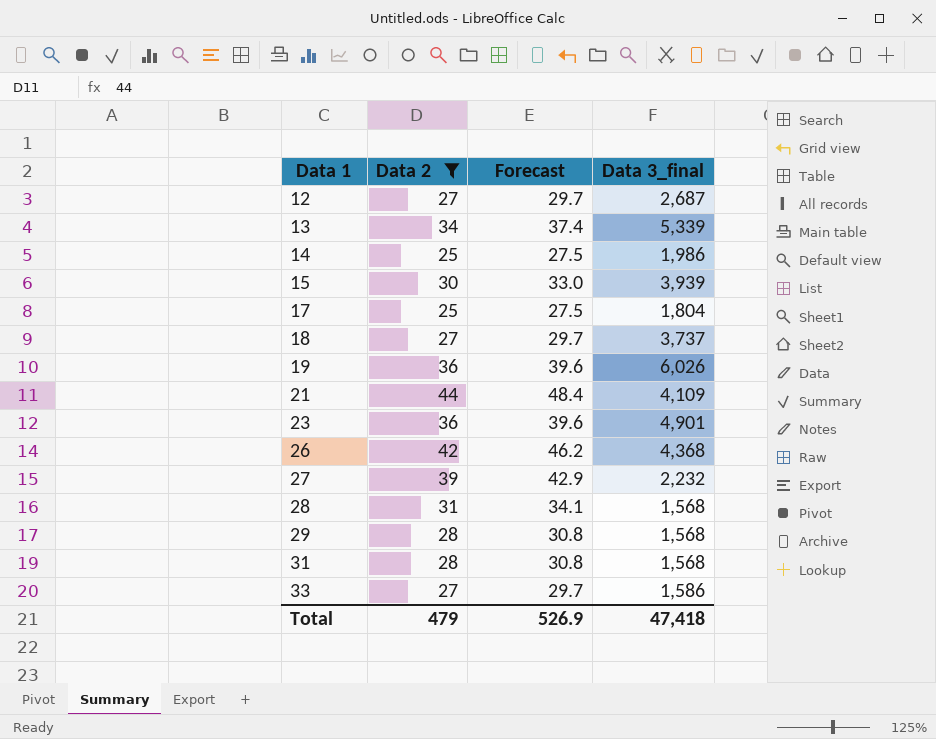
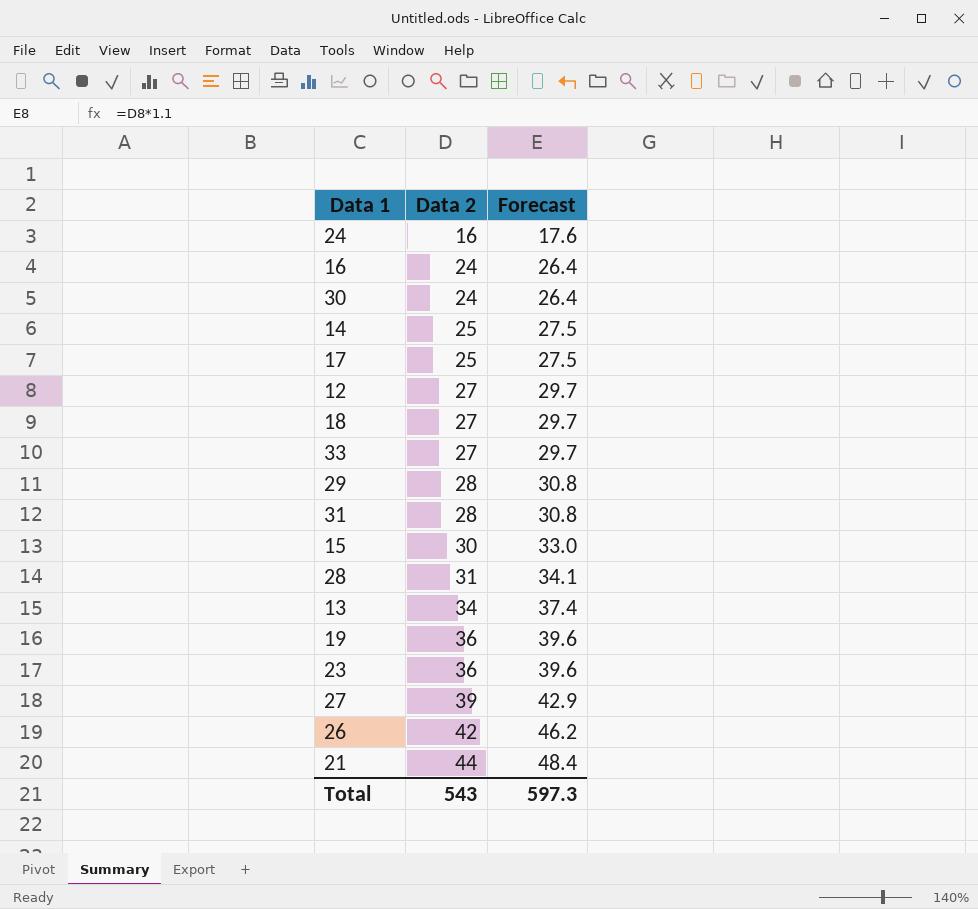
filter: Data 2 >= 25 -> none
row order: Data 1 ascending -> Data 2 ascending
column Data 3_final | position: 4 -> none
Total | Data 2: 479 -> 543
Total | Forecast: 526.9 -> 597.3

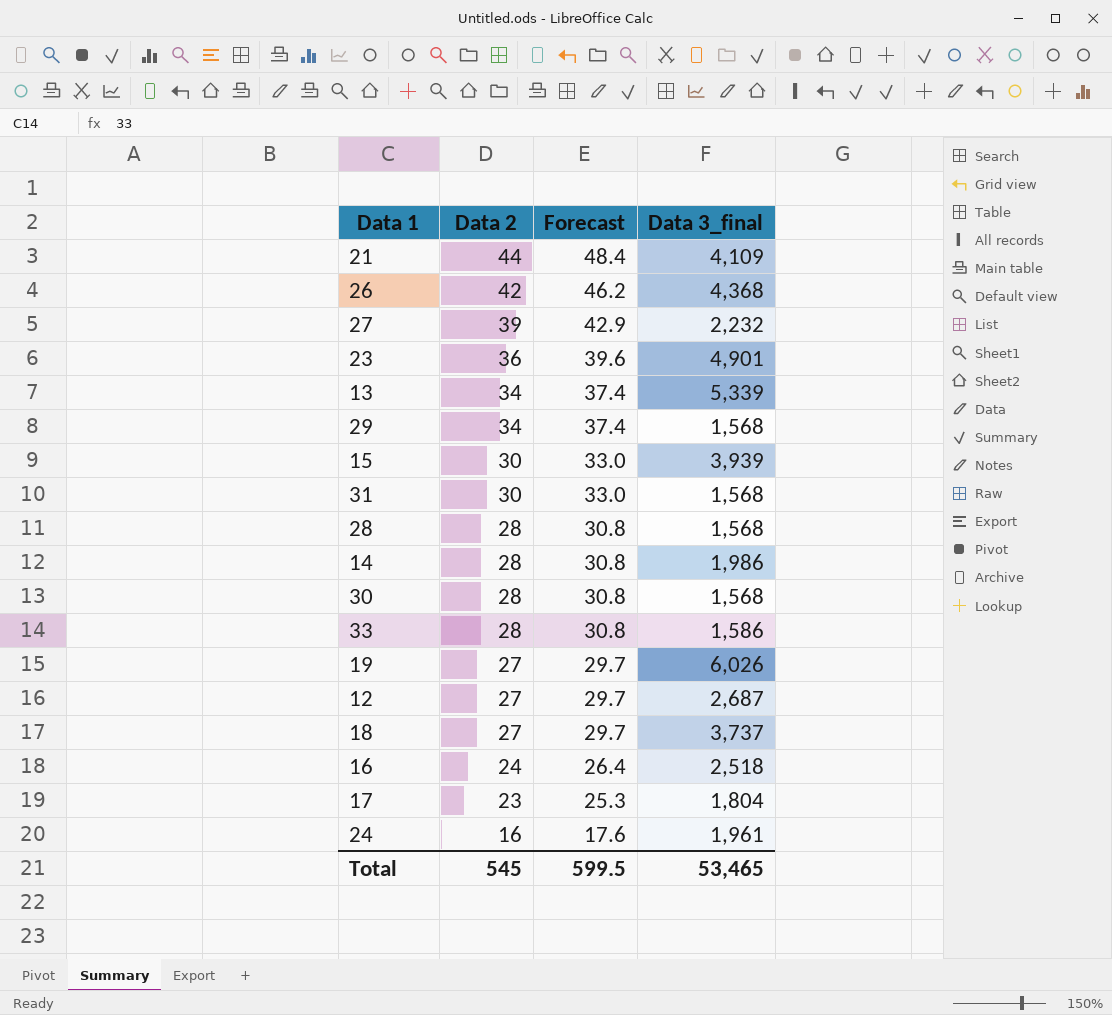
row order: Data 2 ascending -> Data 2 descending
column Data 3_final | position: none -> 4
29 | Data 2: 28 -> 34
29 | Forecast: 30.8 -> 37.4
31 | Data 2: 28 -> 30
31 | Forecast: 30.8 -> 33.0
28 | Data 2: 31 -> 28
28 | Forecast: 34.1 -> 30.8
14 | Data 2: 25 -> 28
14 | Forecast: 27.5 -> 30.8
30 | Data 2: 24 -> 28
30 | Forecast: 26.4 -> 30.8
33 | Data 2: 27 -> 28
33 | Forecast: 29.7 -> 30.8
19 | Data 2: 36 -> 27
19 | Forecast: 39.6 -> 29.7
17 | Data 2: 25 -> 23
17 | Forecast: 27.5 -> 25.3
Total | Data 2: 543 -> 545
Total | Forecast: 597.3 -> 599.5

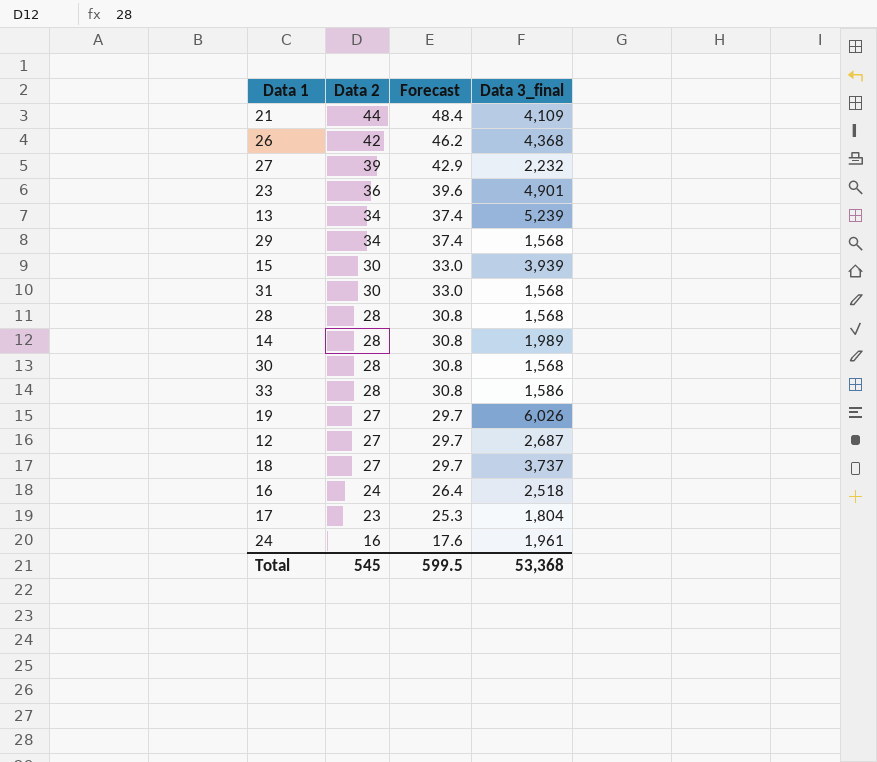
13 | Data 3_final: 5,339 -> 5,239
14 | Data 3_final: 1,986 -> 1,989
Total | Data 3_final: 53,465 -> 53,368

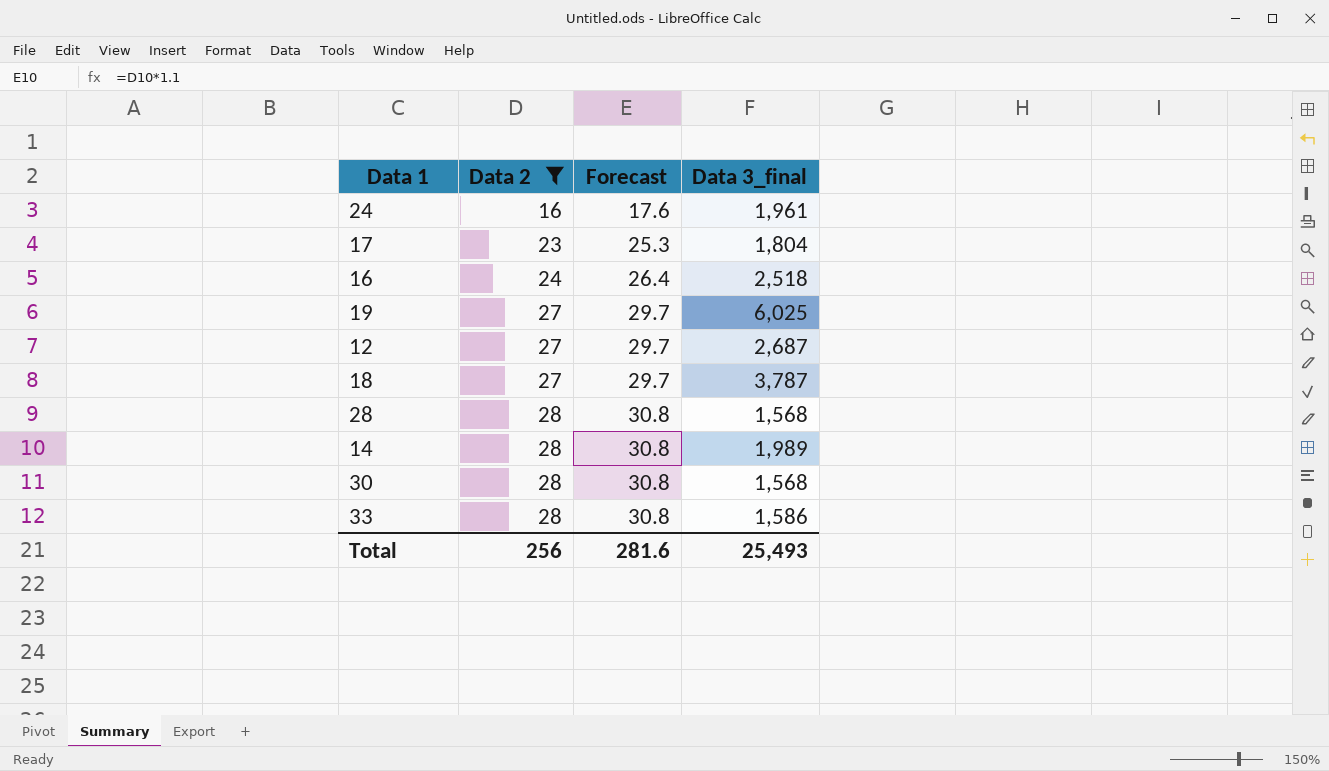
filter: none -> Data 2 <= 28
row order: Data 2 descending -> Data 2 ascending
19 | Data 3_final: 6,026 -> 6,025
18 | Data 3_final: 3,737 -> 3,787
Total | Data 2: 545 -> 256
Total | Forecast: 599.5 -> 281.6
Total | Data 3_final: 53,368 -> 25,493

